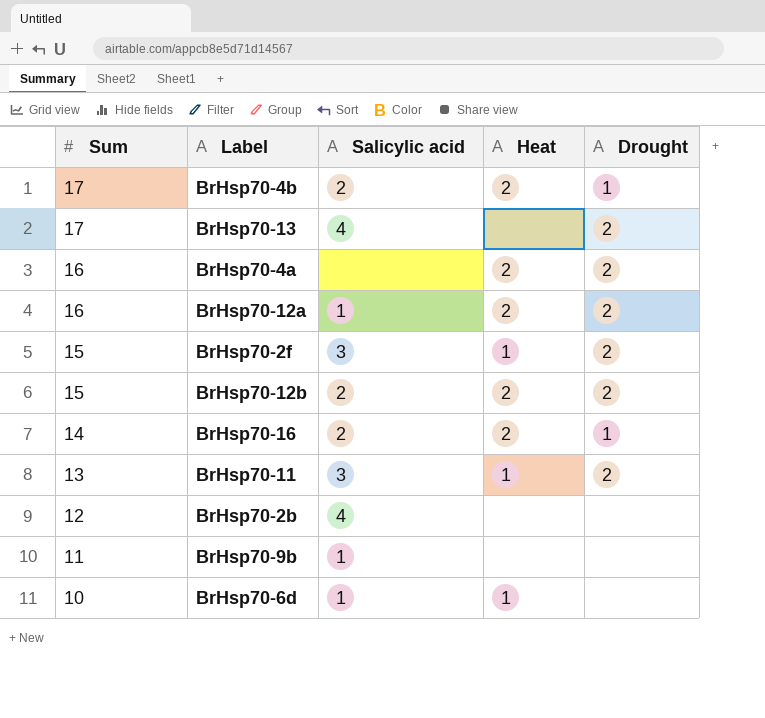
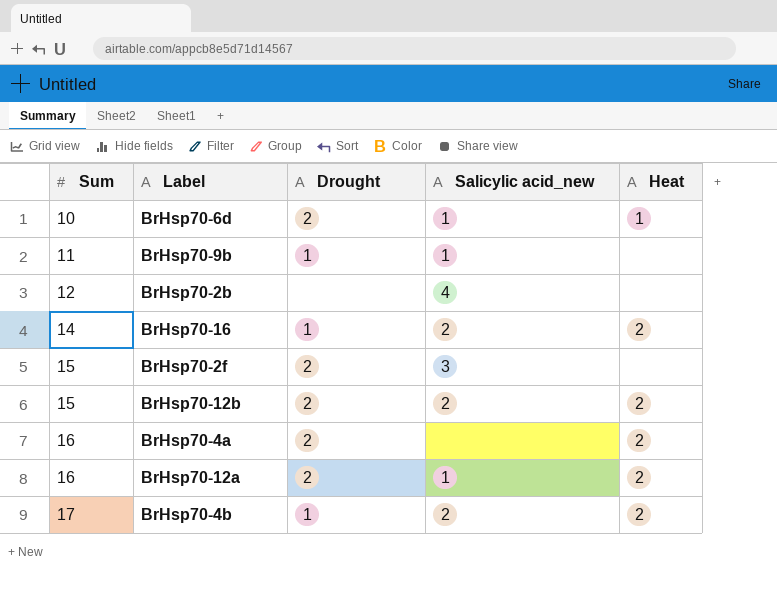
row order: Sum descending -> Sum ascending
column Drought | position: 5 -> 3
column name: Salicylic acid -> Salicylic acid_new
row BrHsp70-13: 17 | 4 | none | 2 -> none
row BrHsp70-11: 13 | 3 | 1 | 2 -> none
BrHsp70-6d | Drought: none -> 2
BrHsp70-9b | Drought: none -> 1
BrHsp70-2f | Heat: 1 -> none

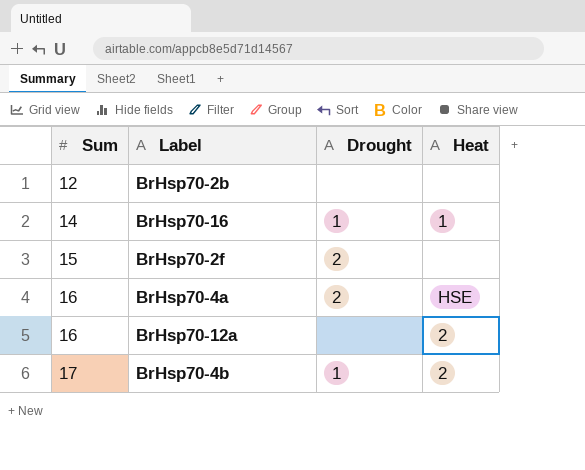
column Salicylic acid_new | position: 4 -> none
row BrHsp70-6d: 10 | 2 | 1 | 1 -> none
row BrHsp70-9b: 11 | 1 | 1 | none -> none
row BrHsp70-12b: 15 | 2 | 2 | 2 -> none
BrHsp70-16 | Heat: 2 -> 1
BrHsp70-4a | Heat: 2 -> HSE
BrHsp70-12a | Drought: 2 -> none

